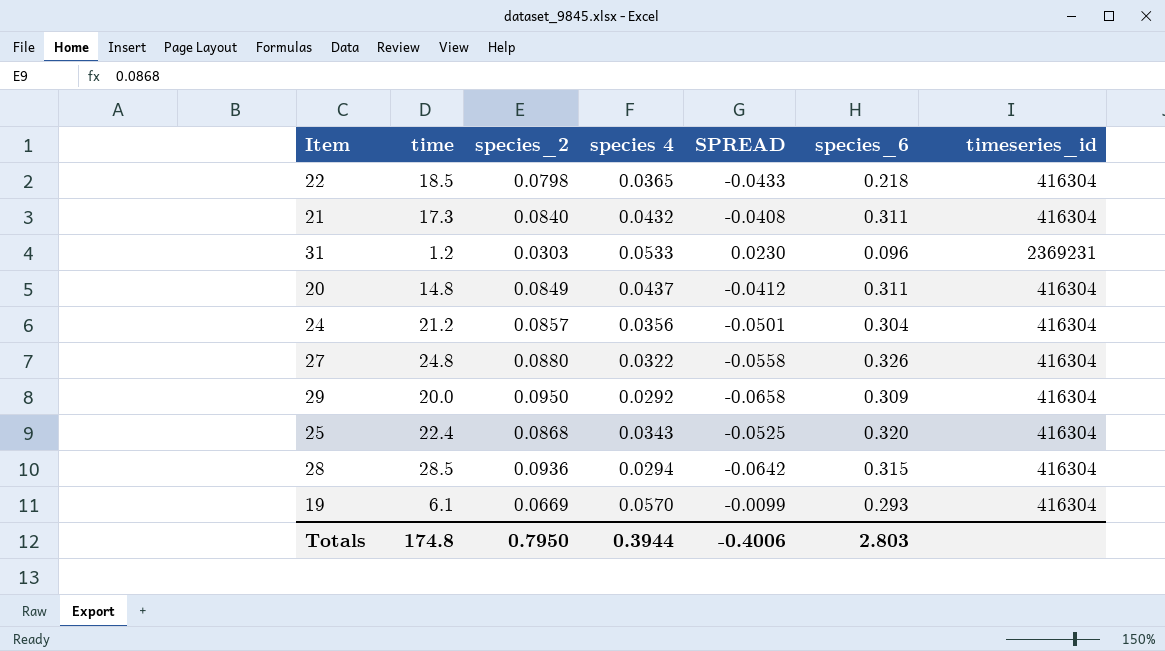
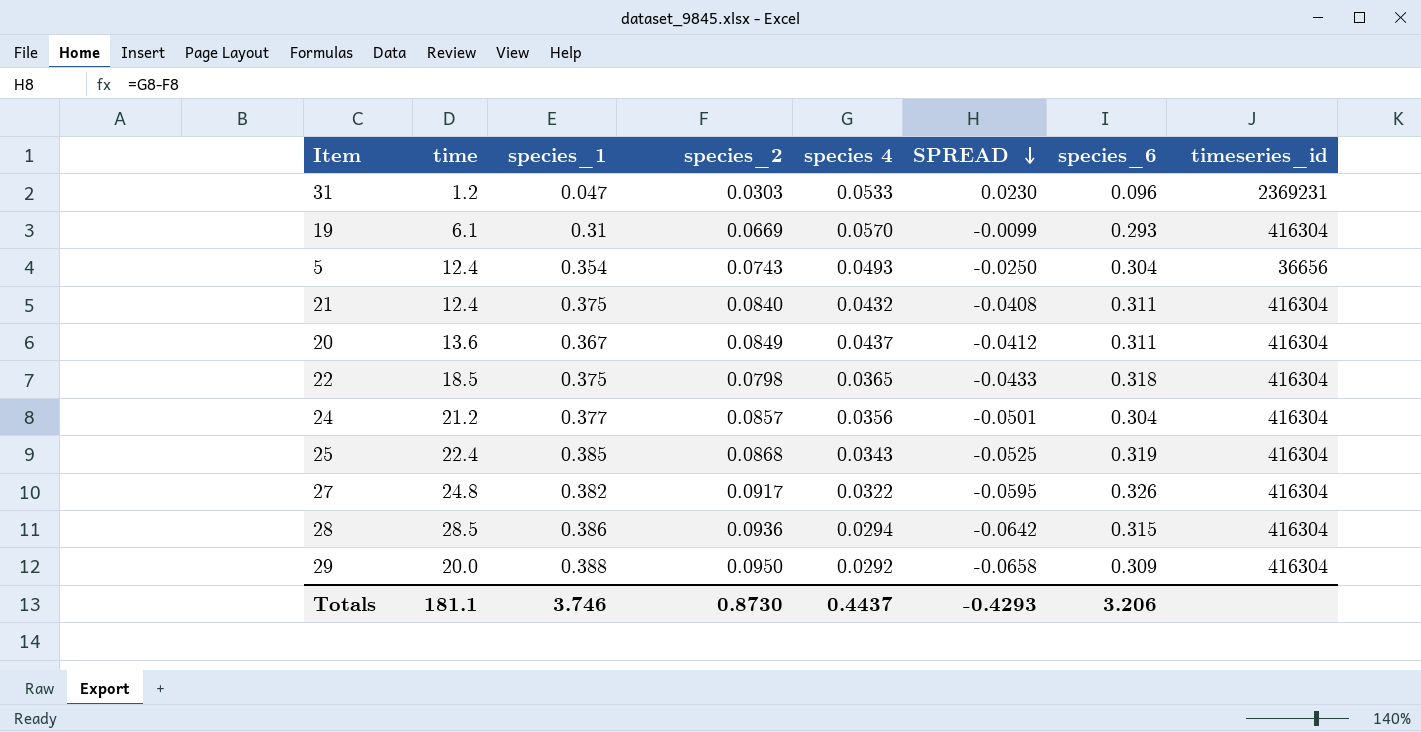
row order: none -> SPREAD descending
column species_1 | position: none -> 3
row 5: none -> 12.4 | 0.354 | 0.0743 | 0.0493 | -0.0250 | 0.304 | 36656
21 | time: 17.3 -> 12.4
20 | time: 14.8 -> 13.6
22 | species_6: 0.218 -> 0.318
25 | species_6: 0.320 -> 0.319
27 | species_2: 0.0880 -> 0.0917
27 | SPREAD: -0.0558 -> -0.0595
Totals | time: 174.8 -> 181.1
Totals | species_2: 0.7950 -> 0.8730
Totals | species 4: 0.3944 -> 0.4437
Totals | SPREAD: -0.4006 -> -0.4293
Totals | species_6: 2.803 -> 3.206

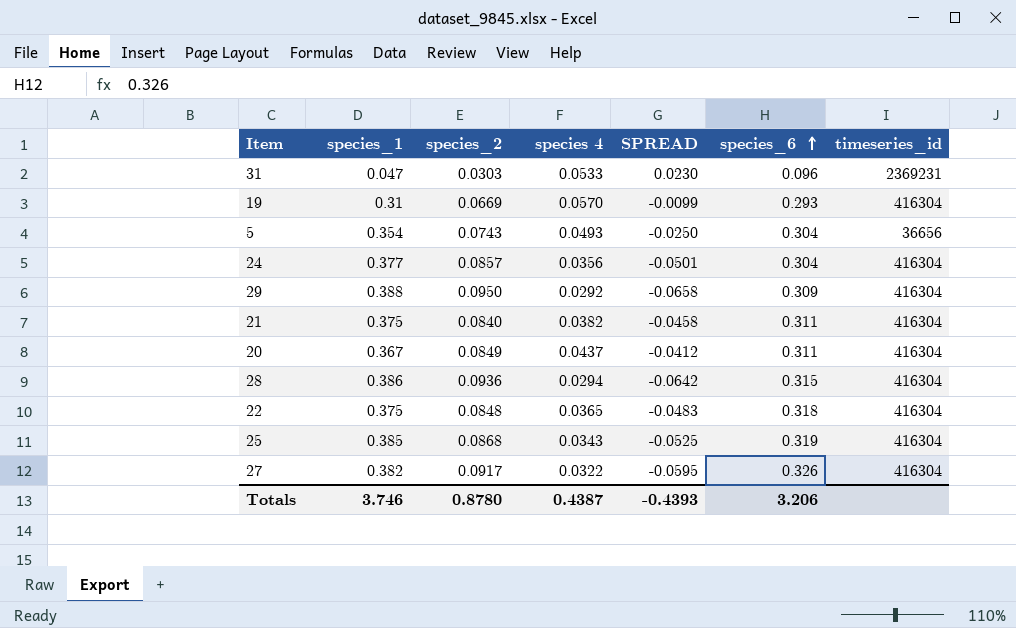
row order: SPREAD descending -> species_6 ascending
column time | position: 2 -> none
21 | species 4: 0.0432 -> 0.0382
21 | SPREAD: -0.0408 -> -0.0458
22 | species_2: 0.0798 -> 0.0848
22 | SPREAD: -0.0433 -> -0.0483
Totals | species_2: 0.8730 -> 0.8780
Totals | species 4: 0.4437 -> 0.4387
Totals | SPREAD: -0.4293 -> -0.4393

